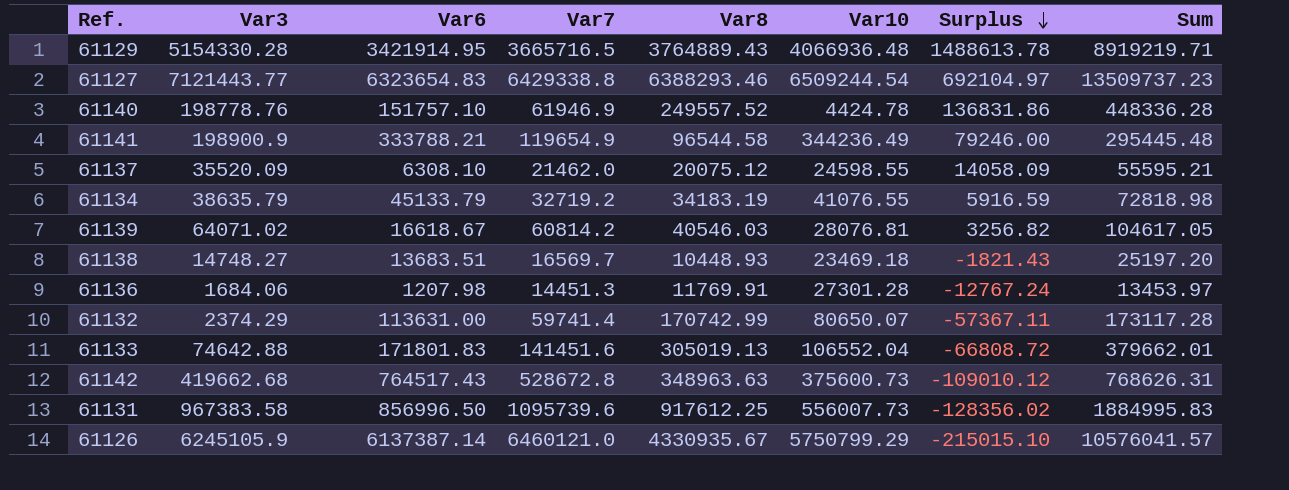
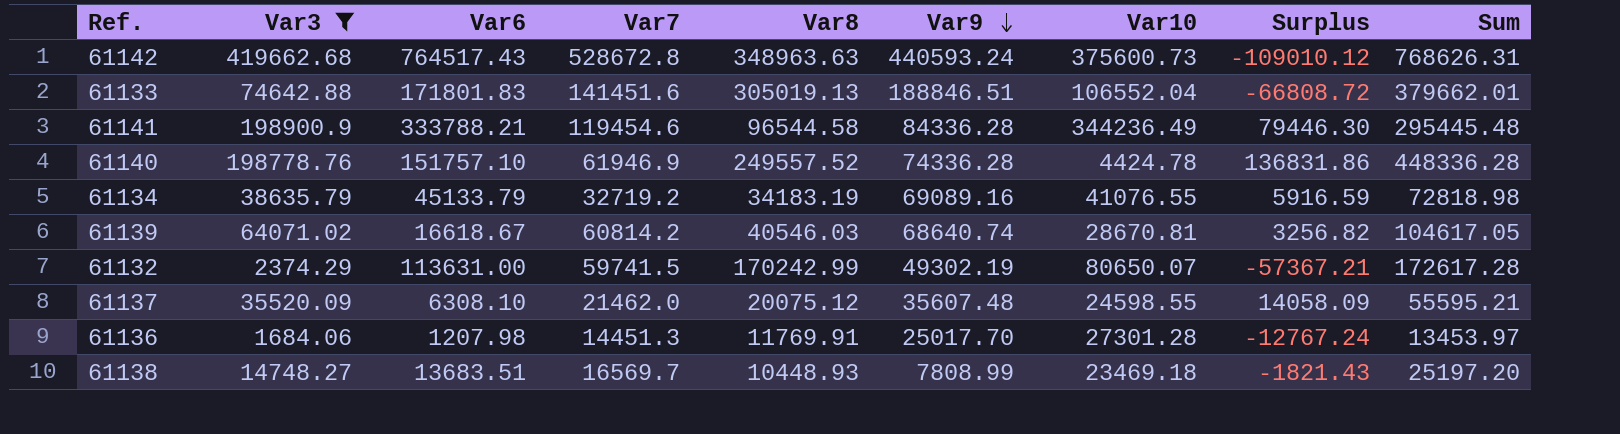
filter: none -> Var3 <= 419662.68
row order: Surplus descending -> Var9 descending
column Var9 | position: none -> 6
61141 | Var7: 119654.9 -> 119454.6
61141 | Surplus: 79246.00 -> 79446.30
61139 | Var10: 28076.81 -> 28670.81
61132 | Var7: 59741.4 -> 59741.5
61132 | Var8: 170742.99 -> 170242.99
61132 | Surplus: -57367.11 -> -57367.21
61132 | Sum: 173117.28 -> 172617.28

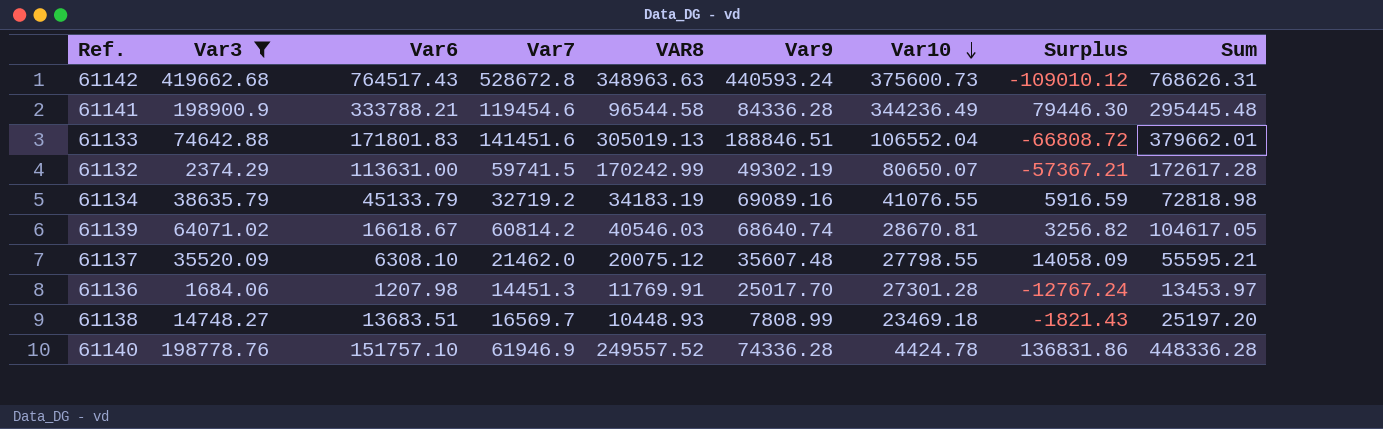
row order: Var9 descending -> Var10 descending
column name: Var8 -> VAR8
61137 | Var10: 24598.55 -> 27798.55

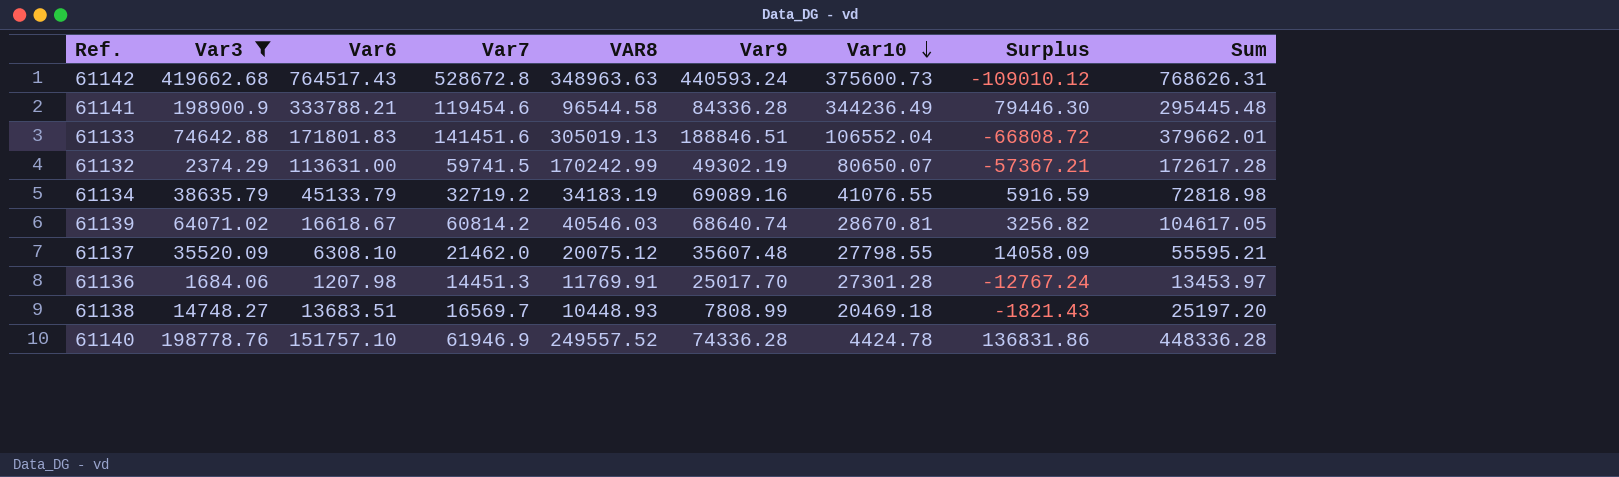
61138 | Var10: 23469.18 -> 20469.18

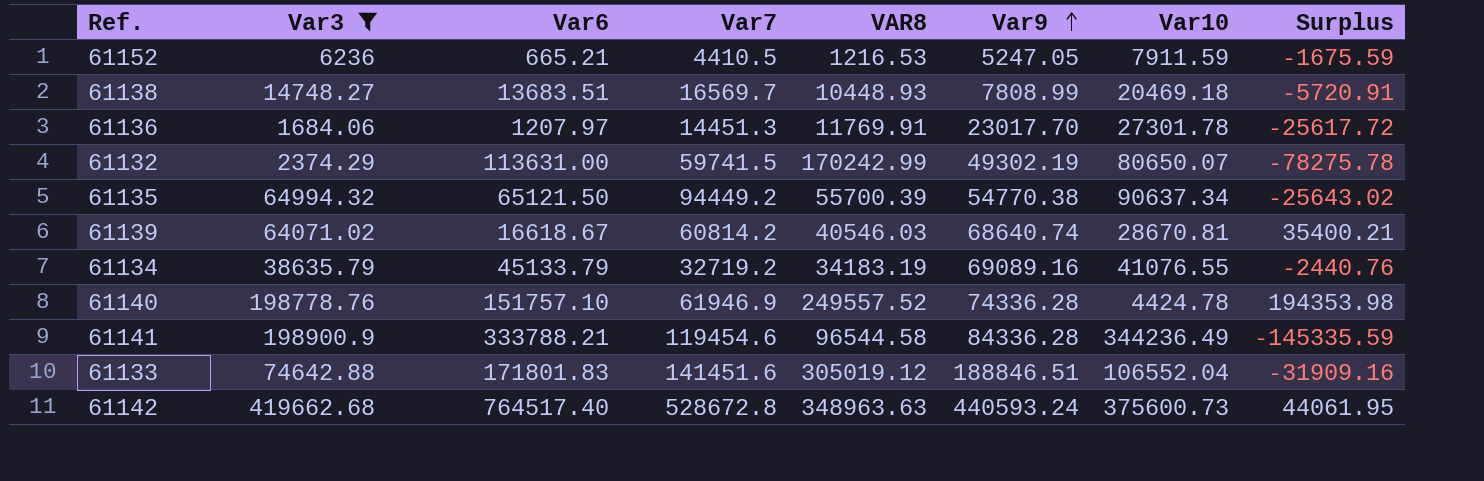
row order: Var10 descending -> Var9 ascending
column Sum | formula: [Var3] + [VAR8] -> none
column Surplus | formula: [Var3] - [Var7] -> [Var3] - [Var10]
row 61137: 35520.09 | 6308.10 | 21462.0 | 20075.12 | 35607.48 | 27798.55 | 14058.09 | 55595.21 -> none
row 61152: none -> 6236 | 665.21 | 4410.5 | 1216.53 | 5247.05 | 7911.59 | -1675.59
61136 | Var6: 1207.98 -> 1207.97
61136 | Var9: 25017.70 -> 23017.70
61136 | Var10: 27301.28 -> 27301.78
row 61135: none -> 64994.32 | 65121.50 | 94449.2 | 55700.39 | 54770.38 | 90637.34 | -25643.02
61133 | VAR8: 305019.13 -> 305019.12
61142 | Var6: 764517.43 -> 764517.40

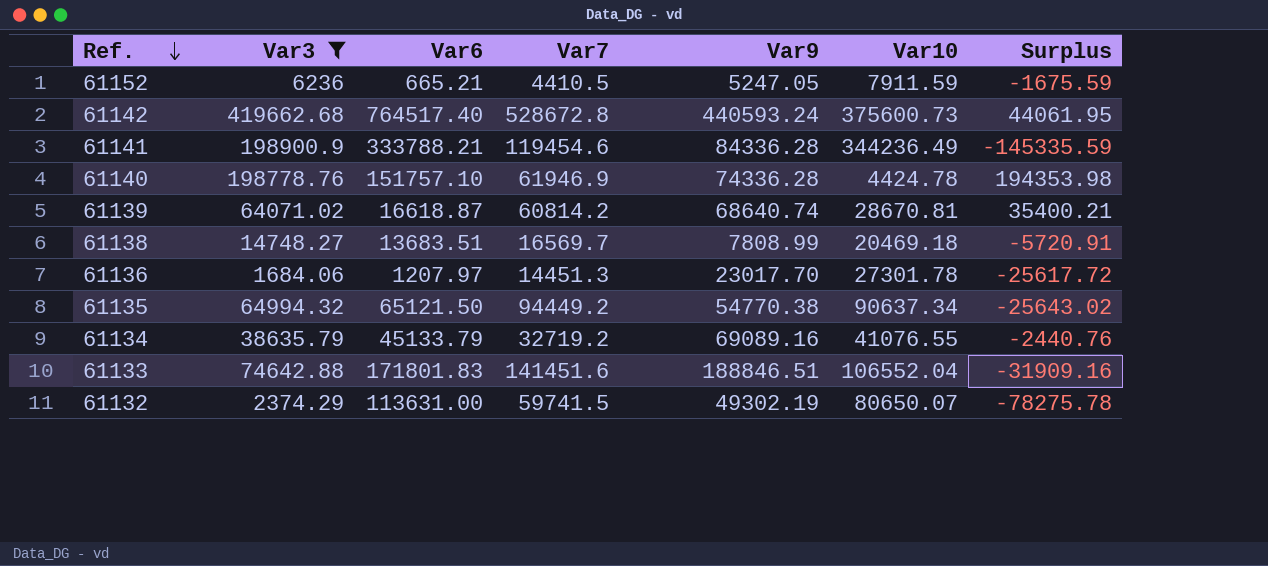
row order: Var9 ascending -> Ref. descending
column VAR8 | position: 5 -> none
61139 | Var6: 16618.67 -> 16618.87

